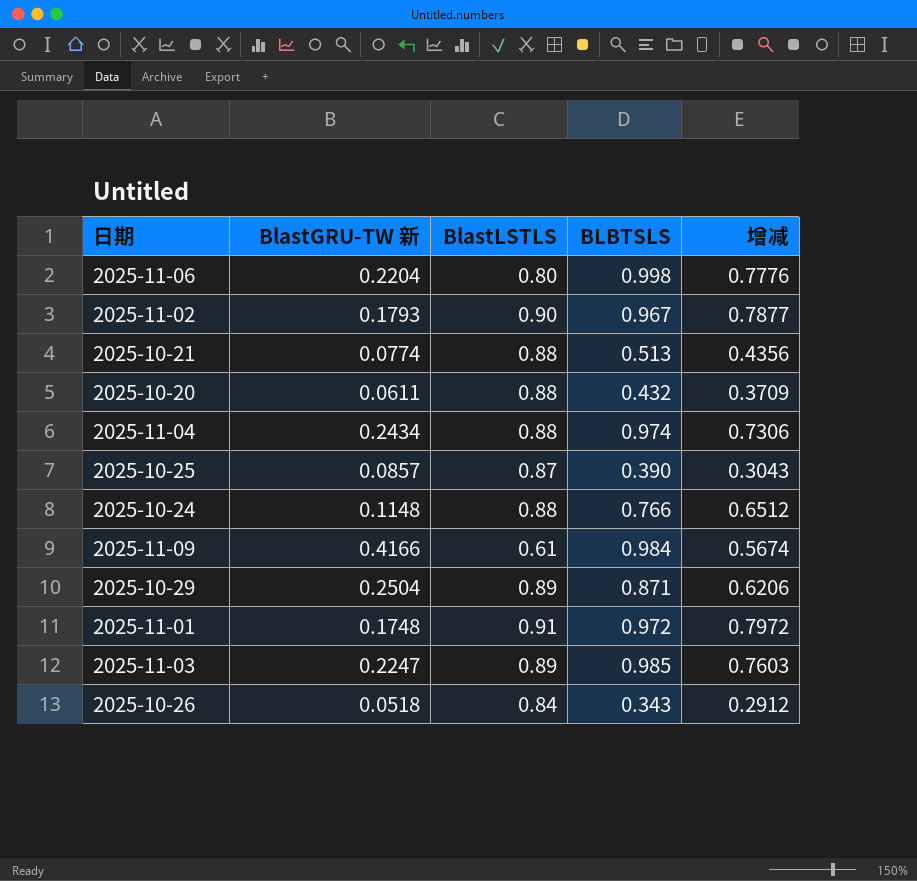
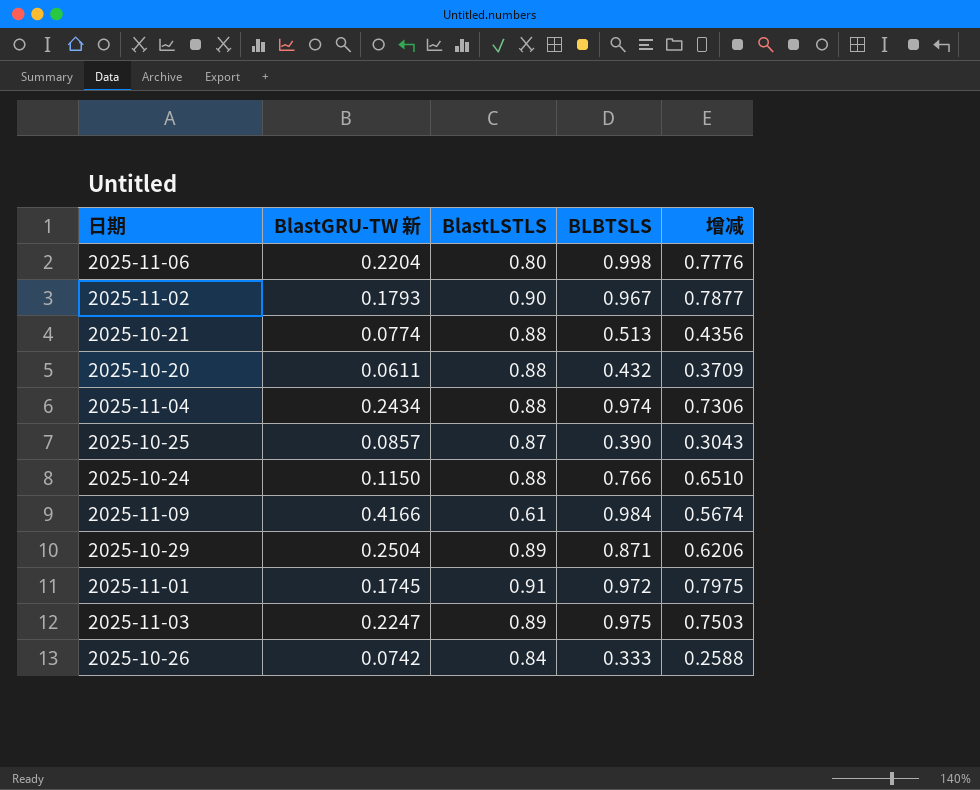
2025-10-24 | BlastGRU-TW 新: 0.1148 -> 0.1150
2025-10-24 | 增减: 0.6512 -> 0.6510
2025-11-01 | BlastGRU-TW 新: 0.1748 -> 0.1745
2025-11-01 | 增减: 0.7972 -> 0.7975
2025-11-03 | BLBTSLS: 0.985 -> 0.975
2025-11-03 | 增减: 0.7603 -> 0.7503
2025-10-26 | BlastGRU-TW 新: 0.0518 -> 0.0742
2025-10-26 | BLBTSLS: 0.343 -> 0.333
2025-10-26 | 增减: 0.2912 -> 0.2588

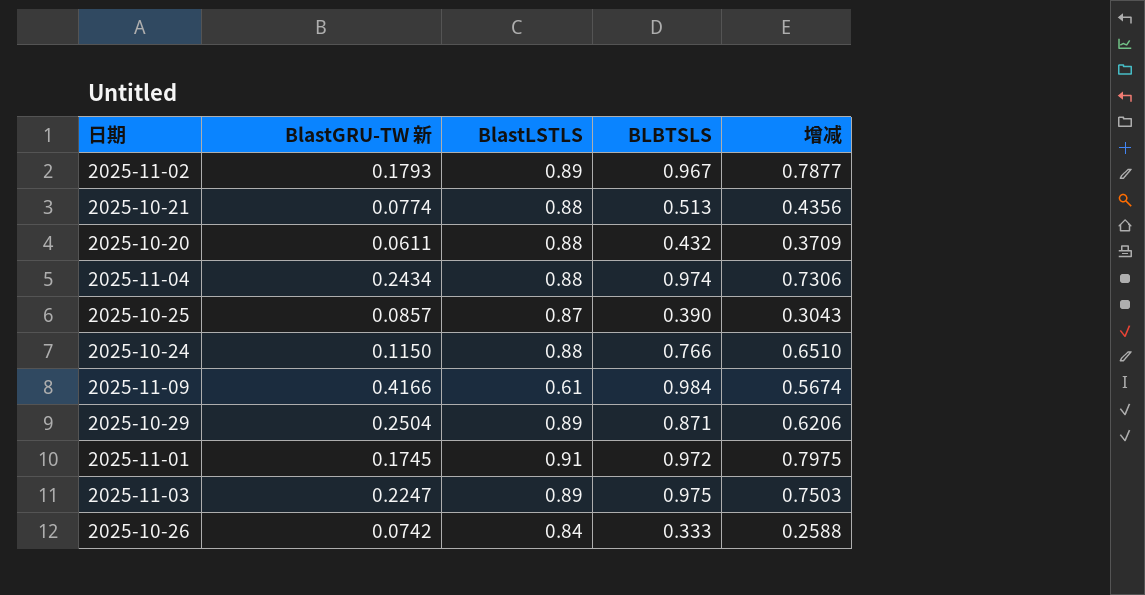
row 2025-11-06: 0.2204 | 0.80 | 0.998 | 0.7776 -> none
2025-11-02 | BlastLSTLS: 0.90 -> 0.89

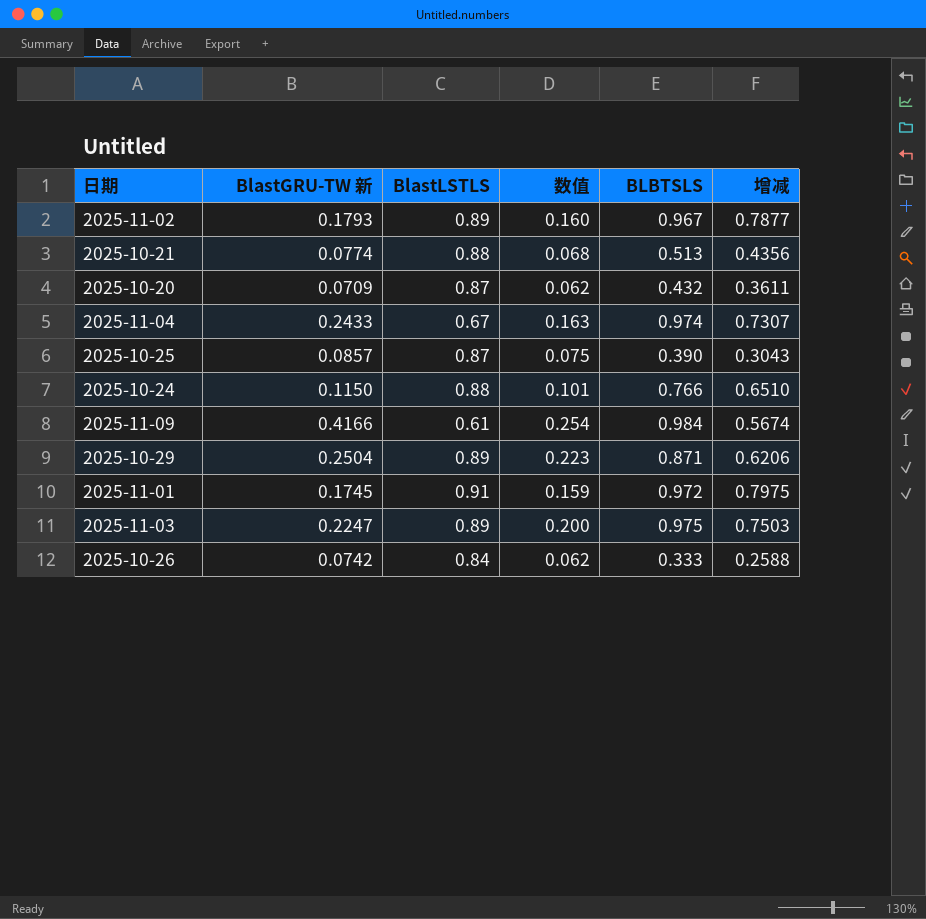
column 数值 | formula: none -> [BlastGRU-TW 新] * [BlastLSTLS]
2025-10-20 | BlastGRU-TW 新: 0.0611 -> 0.0709
2025-10-20 | BlastLSTLS: 0.88 -> 0.87
2025-10-20 | 增减: 0.3709 -> 0.3611
2025-11-04 | BlastGRU-TW 新: 0.2434 -> 0.2433
2025-11-04 | BlastLSTLS: 0.88 -> 0.67
2025-11-04 | 增减: 0.7306 -> 0.7307

